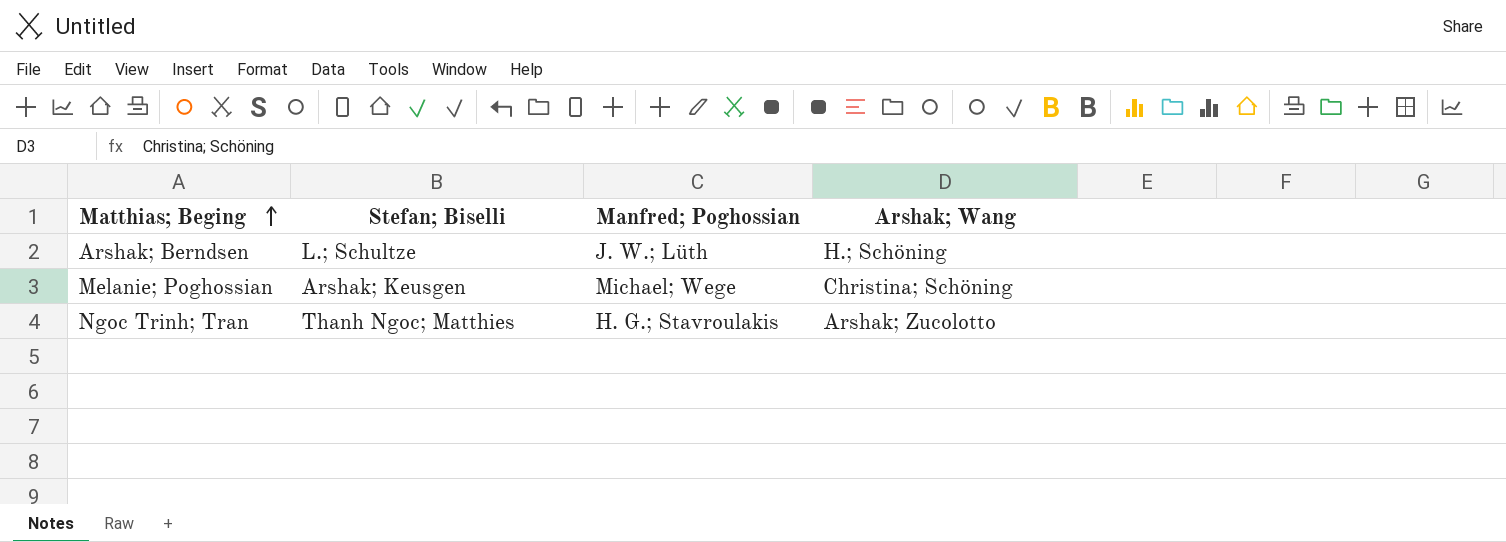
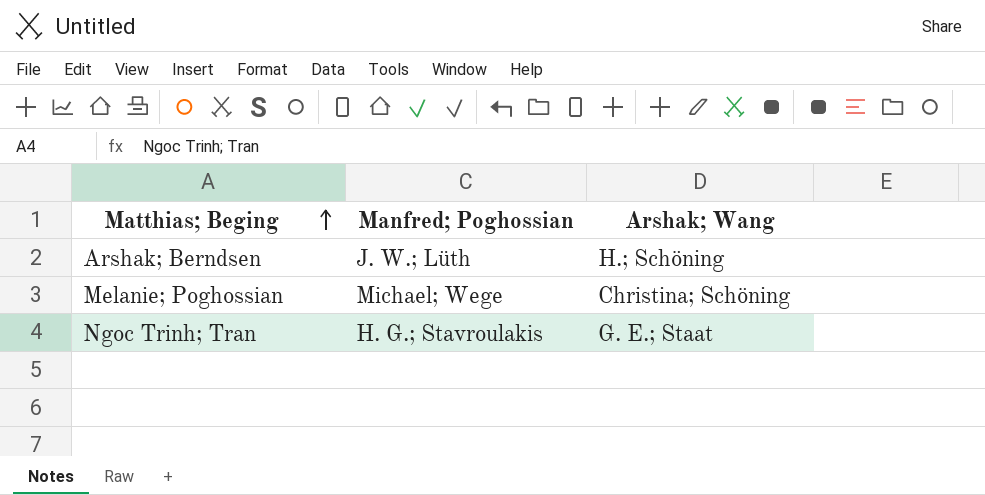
column Stefan; Biselli | position: 2 -> none
Ngoc Trinh; Tran | Arshak; Wang: Arshak; Zucolotto -> G. E.; Staat

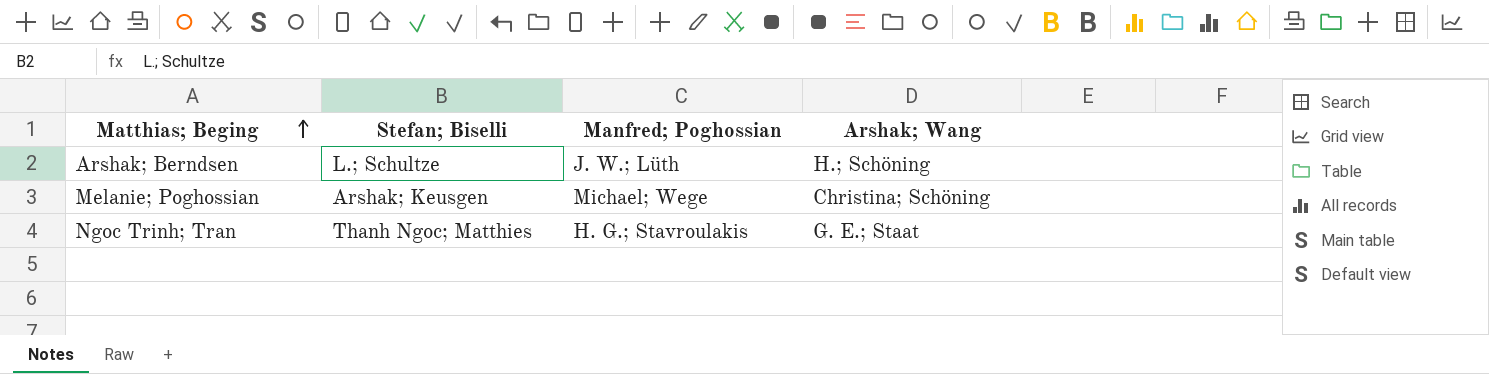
column Stefan; Biselli | position: none -> 2

